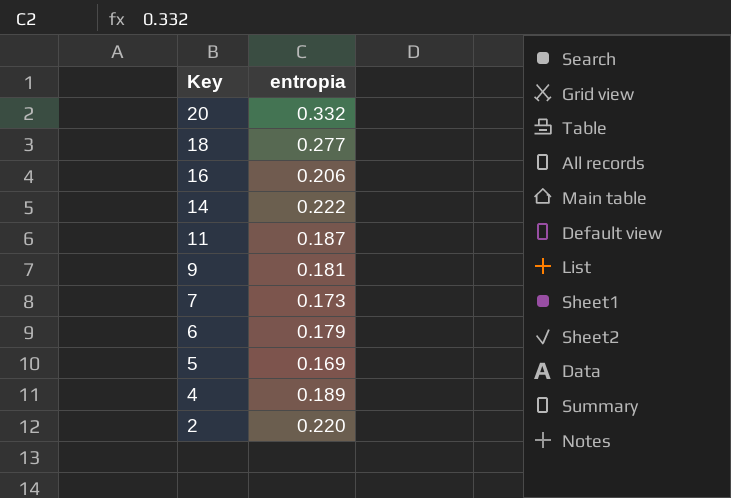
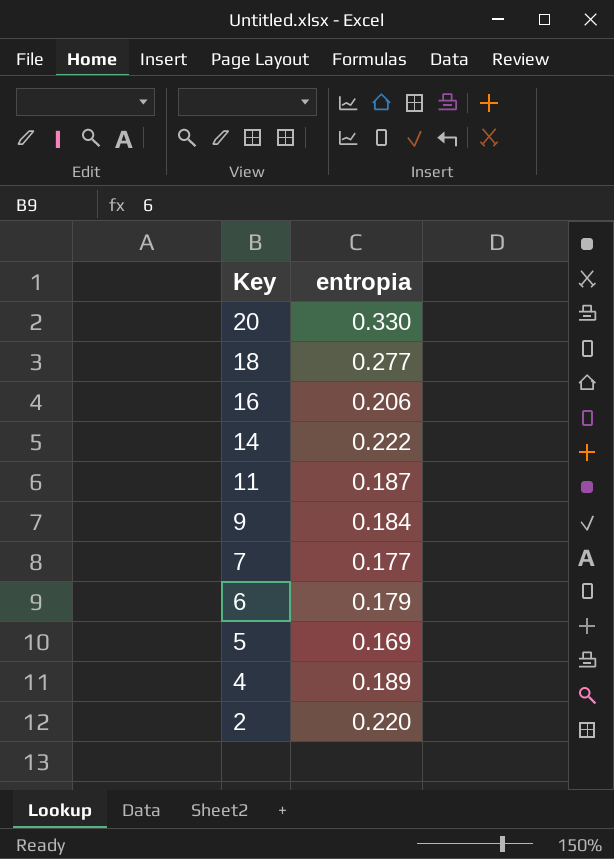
20 | entropia: 0.332 -> 0.330
9 | entropia: 0.181 -> 0.184
7 | entropia: 0.173 -> 0.177

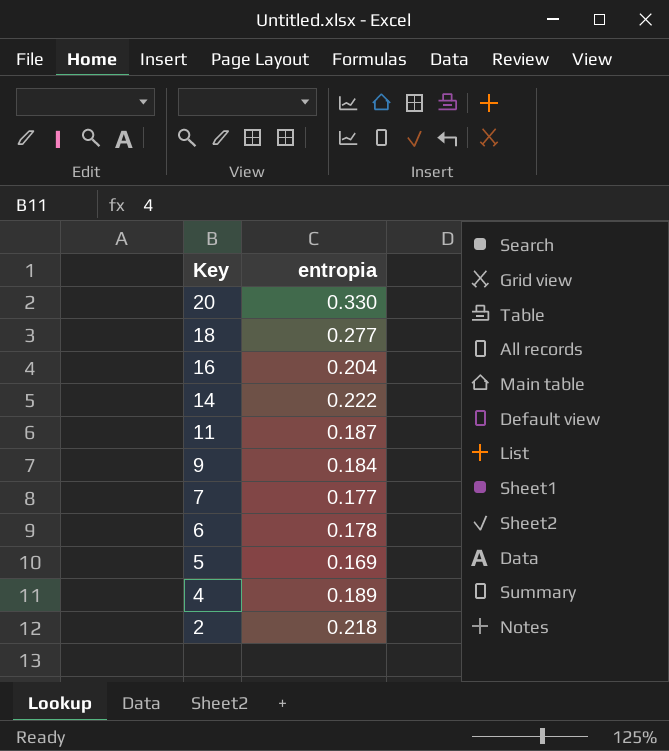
16 | entropia: 0.206 -> 0.204
6 | entropia: 0.179 -> 0.178
2 | entropia: 0.220 -> 0.218

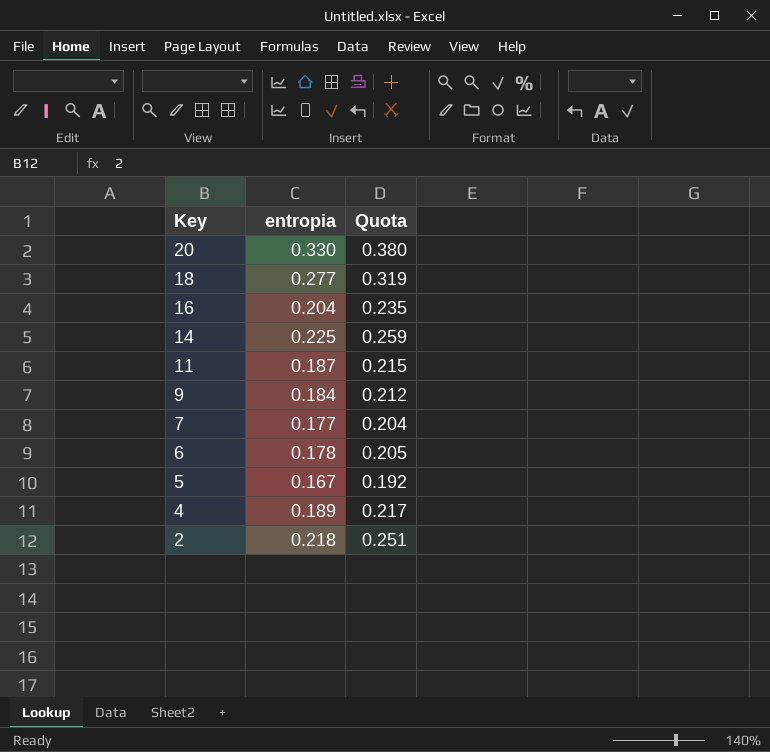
column Quota | formula: none -> [entropia] * 1.15
14 | entropia: 0.222 -> 0.225
5 | entropia: 0.169 -> 0.167

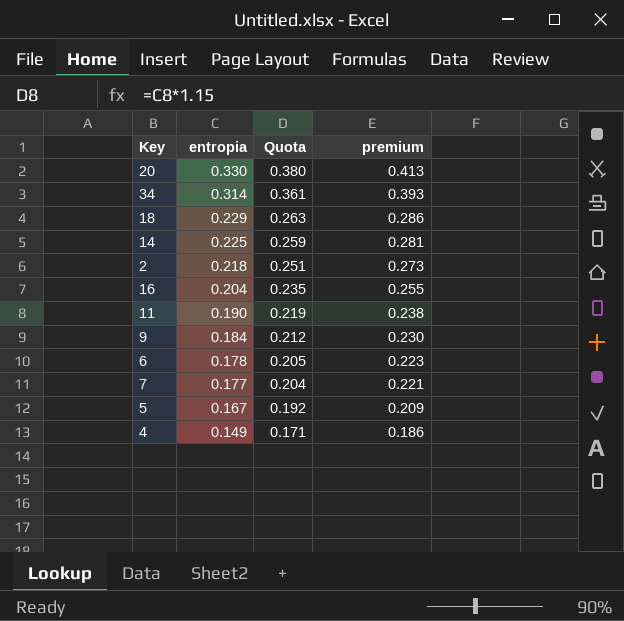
row order: Key descending -> entropia descending
column premium | formula: none -> [entropia] * 1.25
row 34: none -> 0.314 | 0.361 | 0.393
18 | entropia: 0.277 -> 0.229
18 | Quota: 0.319 -> 0.263
11 | entropia: 0.187 -> 0.190
11 | Quota: 0.215 -> 0.219
4 | entropia: 0.189 -> 0.149
4 | Quota: 0.217 -> 0.171

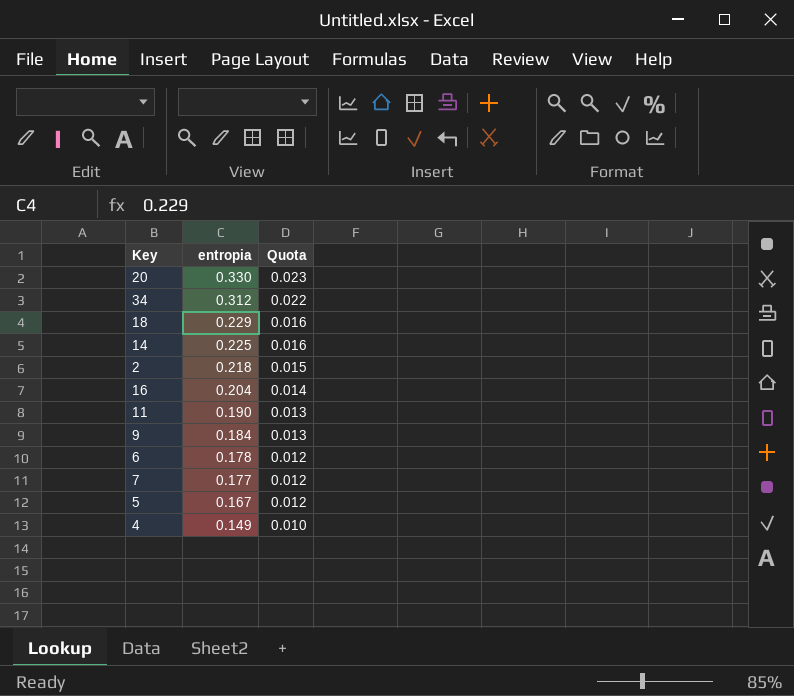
column premium | formula: [entropia] * 1.25 -> none
column Quota | formula: [entropia] * 1.15 -> [entropia] * 0.07
34 | entropia: 0.314 -> 0.312

